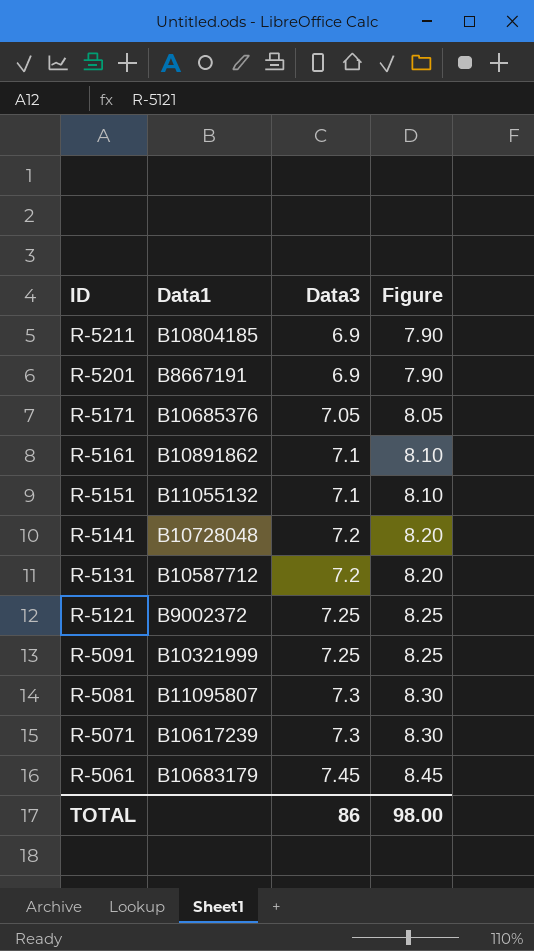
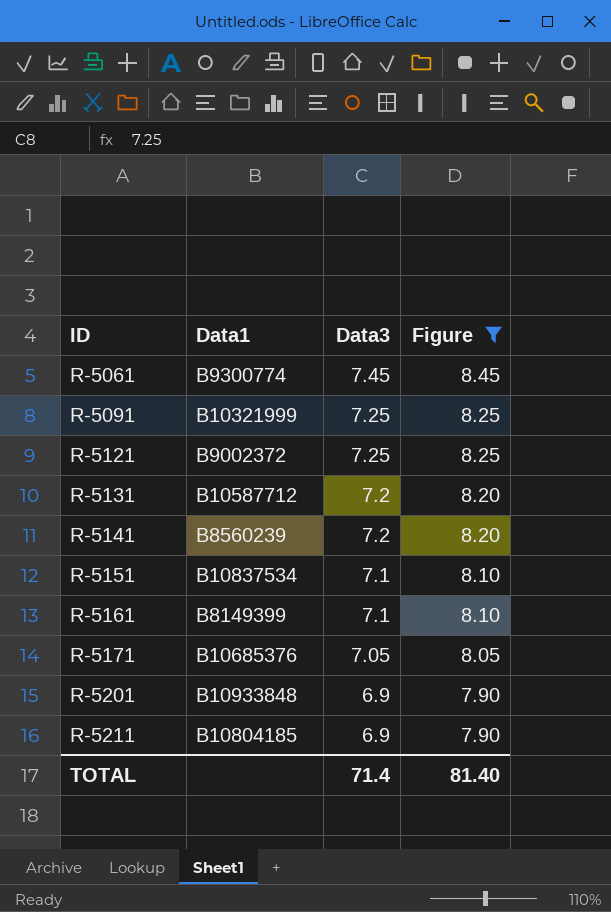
filter: none -> Figure != 8.30
row order: ID descending -> ID ascending
R-5061 | Data1: B10683179 -> B9300774
R-5141 | Data1: B10728048 -> B8560239
R-5151 | Data1: B11055132 -> B10837534
R-5161 | Data1: B10891862 -> B8149399
R-5201 | Data1: B8667191 -> B10933848
TOTAL | Data3: 86 -> 71.4
TOTAL | Figure: 98.00 -> 81.40

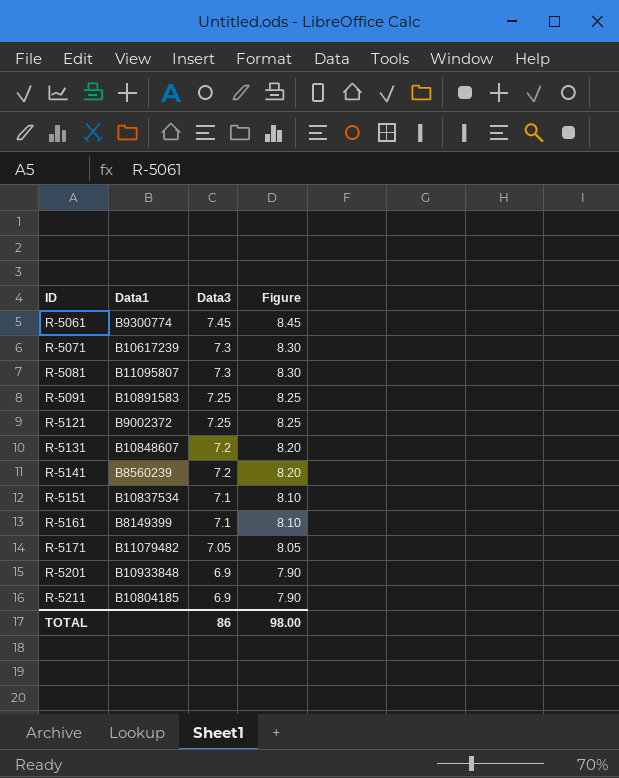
filter: Figure != 8.30 -> none
R-5091 | Data1: B10321999 -> B10891583
R-5131 | Data1: B10587712 -> B10848607
R-5171 | Data1: B10685376 -> B11079482
TOTAL | Data3: 71.4 -> 86
TOTAL | Figure: 81.40 -> 98.00

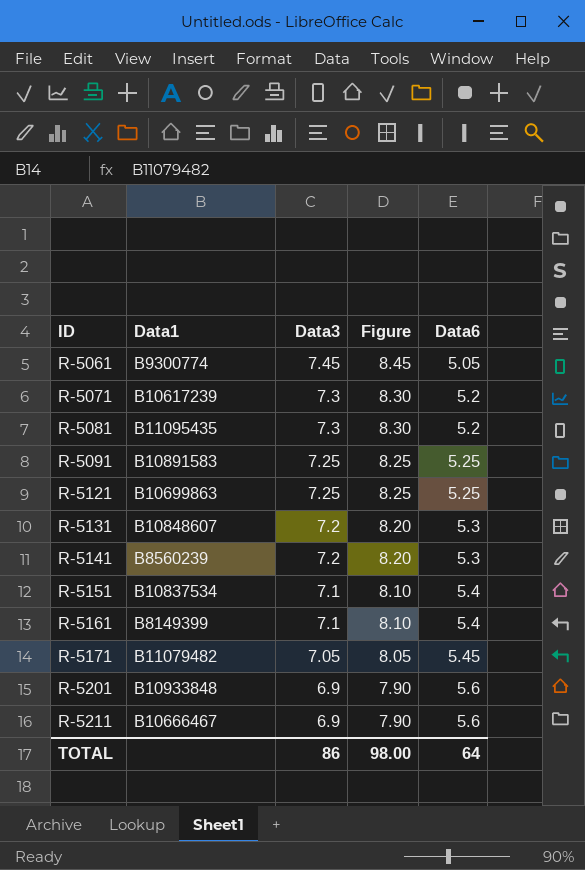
column Data6 | position: none -> 5
R-5081 | Data1: B11095807 -> B11095435
R-5121 | Data1: B9002372 -> B10699863
R-5211 | Data1: B10804185 -> B10666467

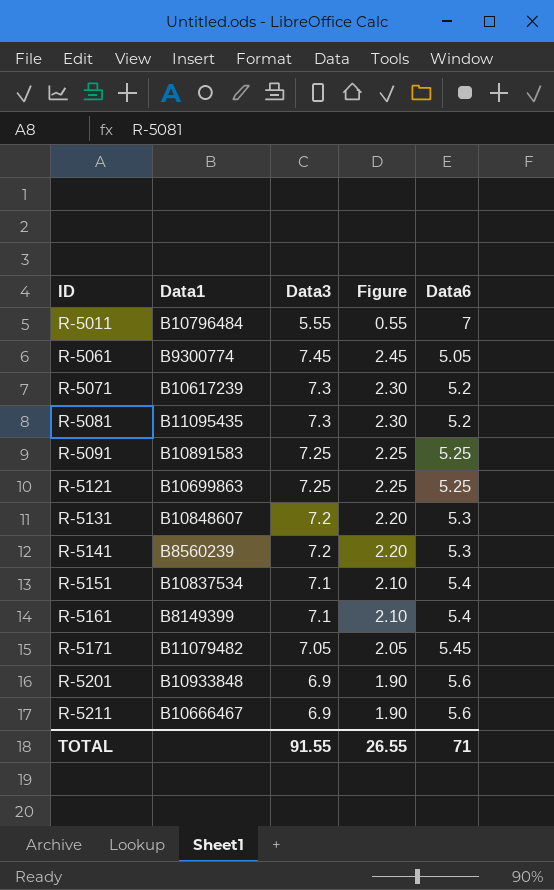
column Figure | formula: [Data3] + 1 -> [Data3] - 5
row R-5011: none -> B10796484 | 5.55 | 0.55 | 7
TOTAL | Data3: 86 -> 91.55
TOTAL | Figure: 98.00 -> 26.55
TOTAL | Data6: 64 -> 71

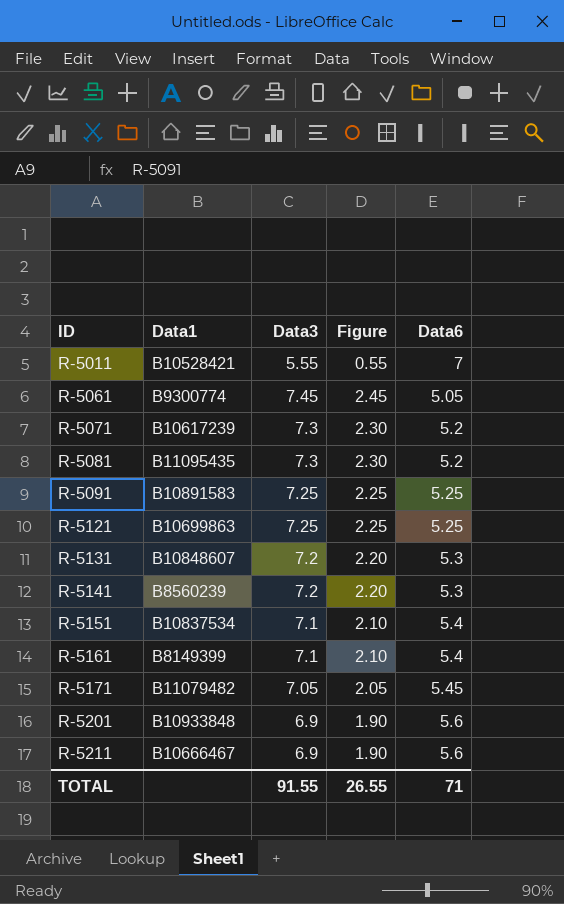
R-5011 | Data1: B10796484 -> B10528421

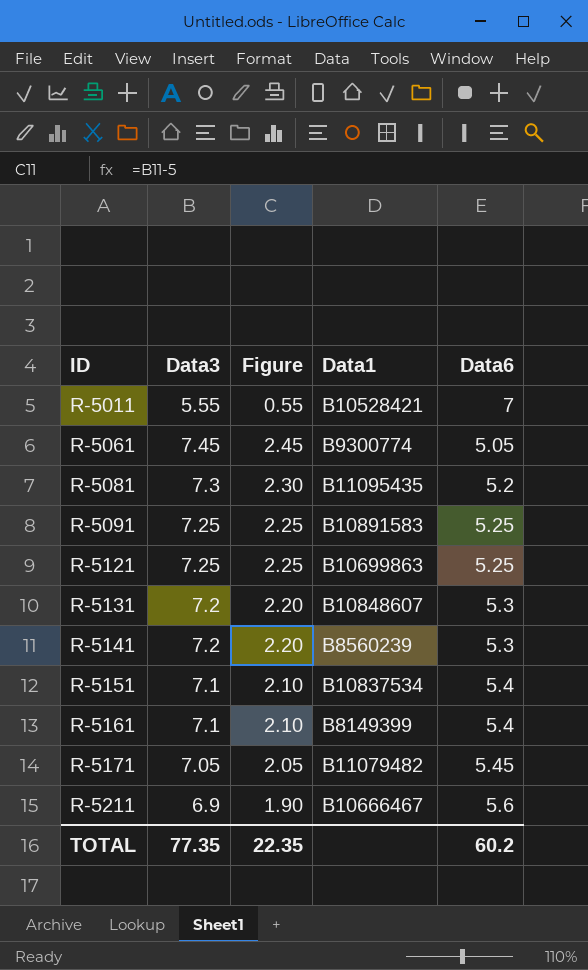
column Data1 | position: 2 -> 4
row R-5071: B10617239 | 7.3 | 2.30 | 5.2 -> none
row R-5201: B10933848 | 6.9 | 1.90 | 5.6 -> none
TOTAL | Data3: 91.55 -> 77.35
TOTAL | Figure: 26.55 -> 22.35
TOTAL | Data6: 71 -> 60.2

